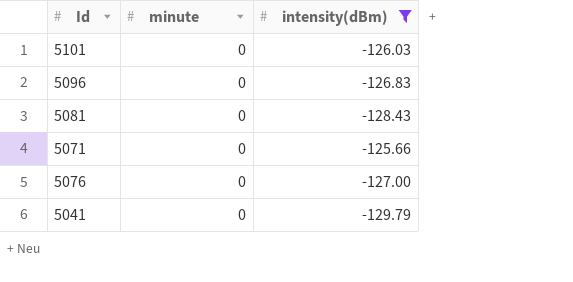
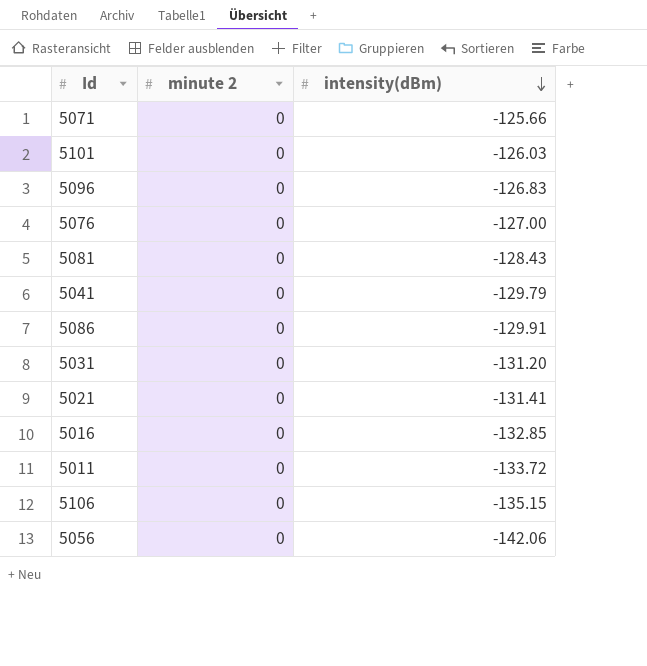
filter: intensity(dBm) >= -129.79 -> none
row order: none -> intensity(dBm) descending
column name: minute -> minute 2

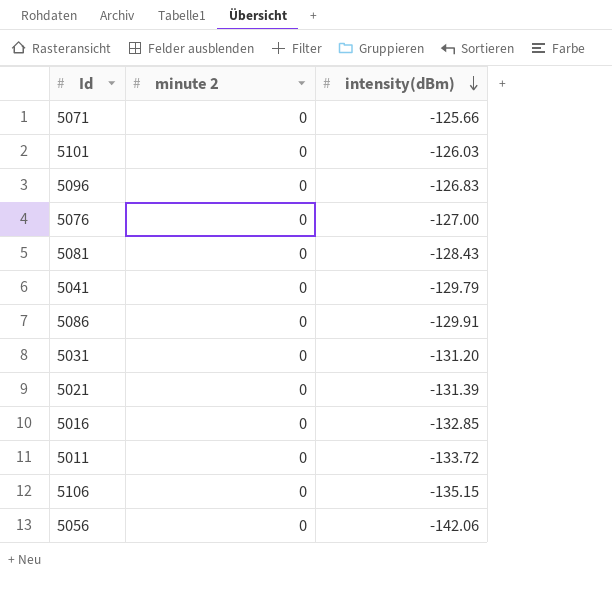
5021 | intensity(dBm): -131.41 -> -131.39

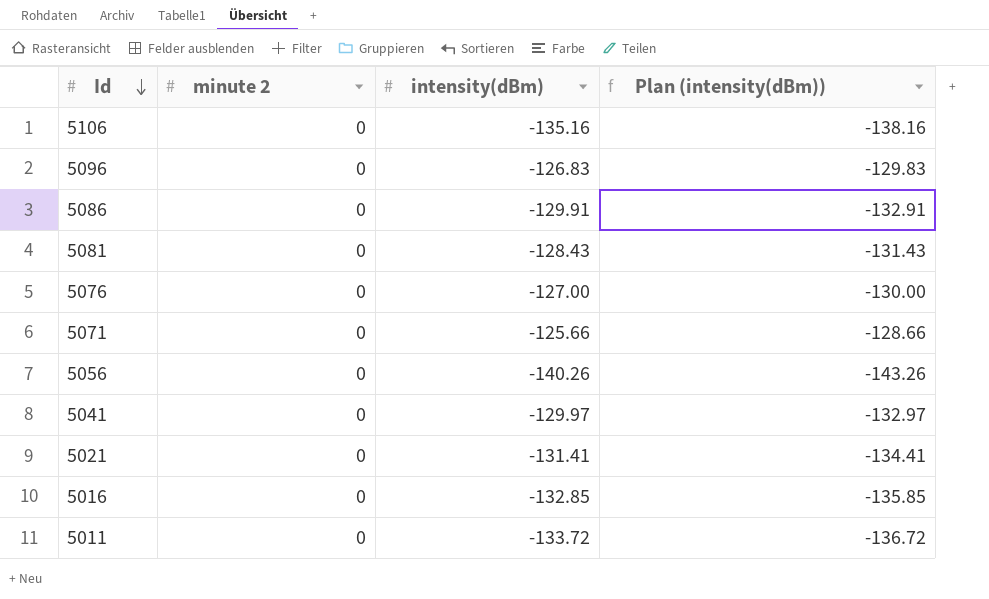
row order: intensity(dBm) descending -> Id descending
column Plan (intensity(dBm)) | formula: none -> [intensity(dBm)] - 3
row 5101: 0 | -126.03 -> none
row 5031: 0 | -131.20 -> none
5106 | intensity(dBm): -135.15 -> -135.16
5056 | intensity(dBm): -142.06 -> -140.26
5041 | intensity(dBm): -129.79 -> -129.97
5021 | intensity(dBm): -131.39 -> -131.41

